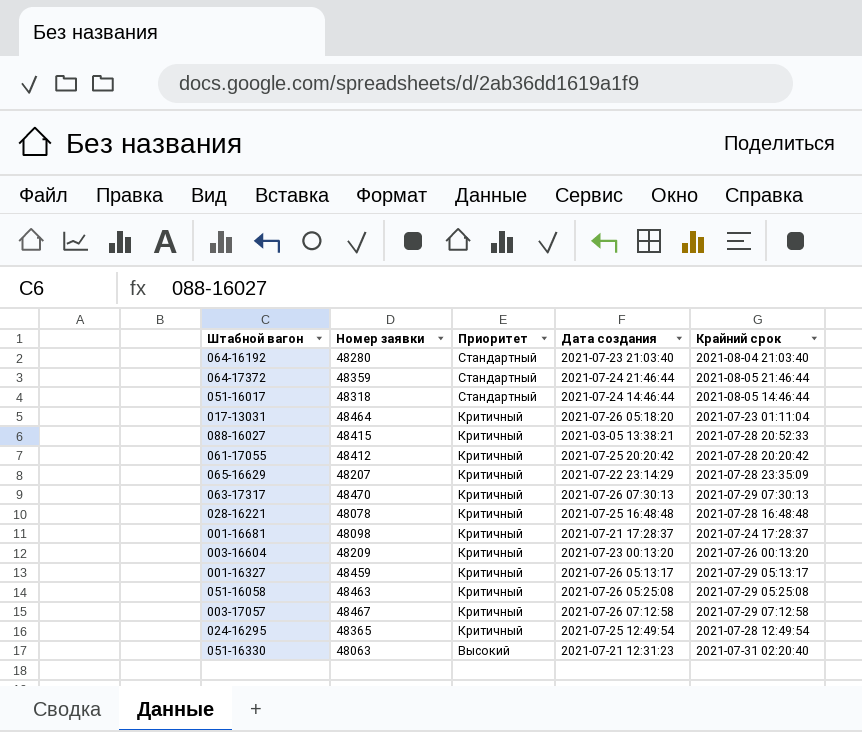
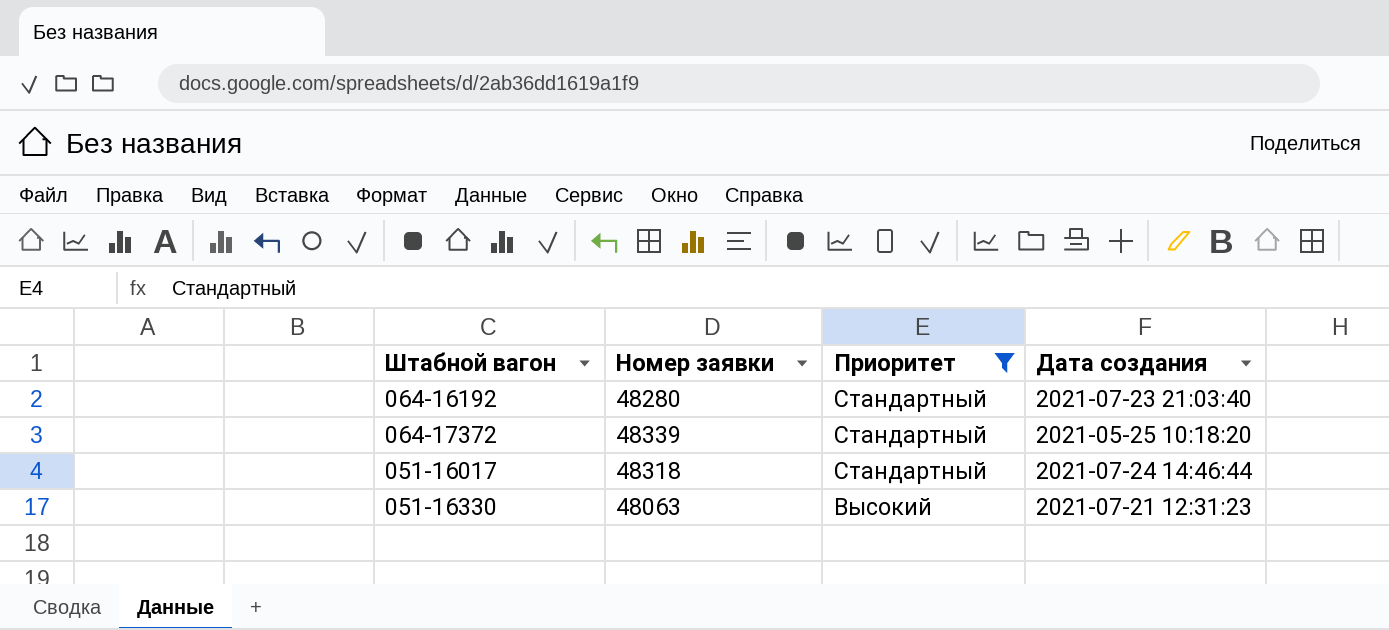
filter: none -> Приоритет != Критичный
column Крайний срок | position: 5 -> none
064-17372 | Номер заявки: 48359 -> 48339
064-17372 | Дата создания: 2021-07-24 21:46:44 -> 2021-05-25 10:18:20

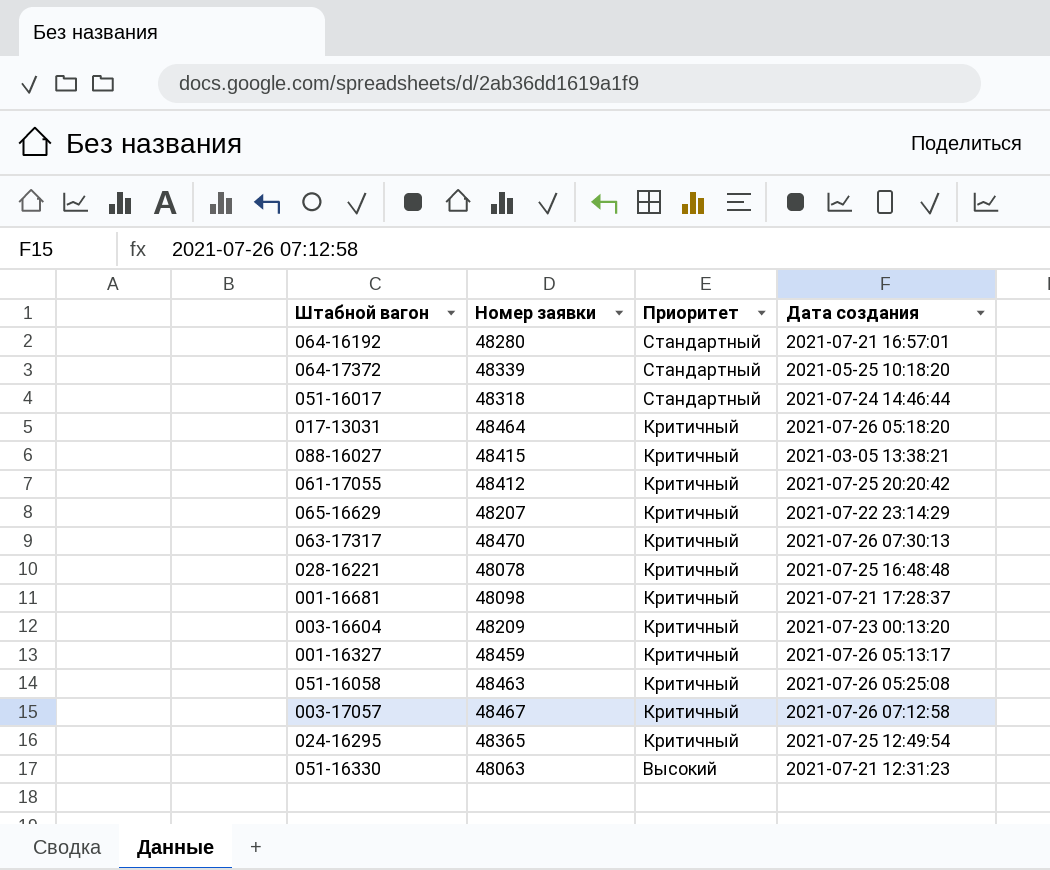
filter: Приоритет != Критичный -> none
064-16192 | Дата создания: 2021-07-23 21:03:40 -> 2021-07-21 16:57:01

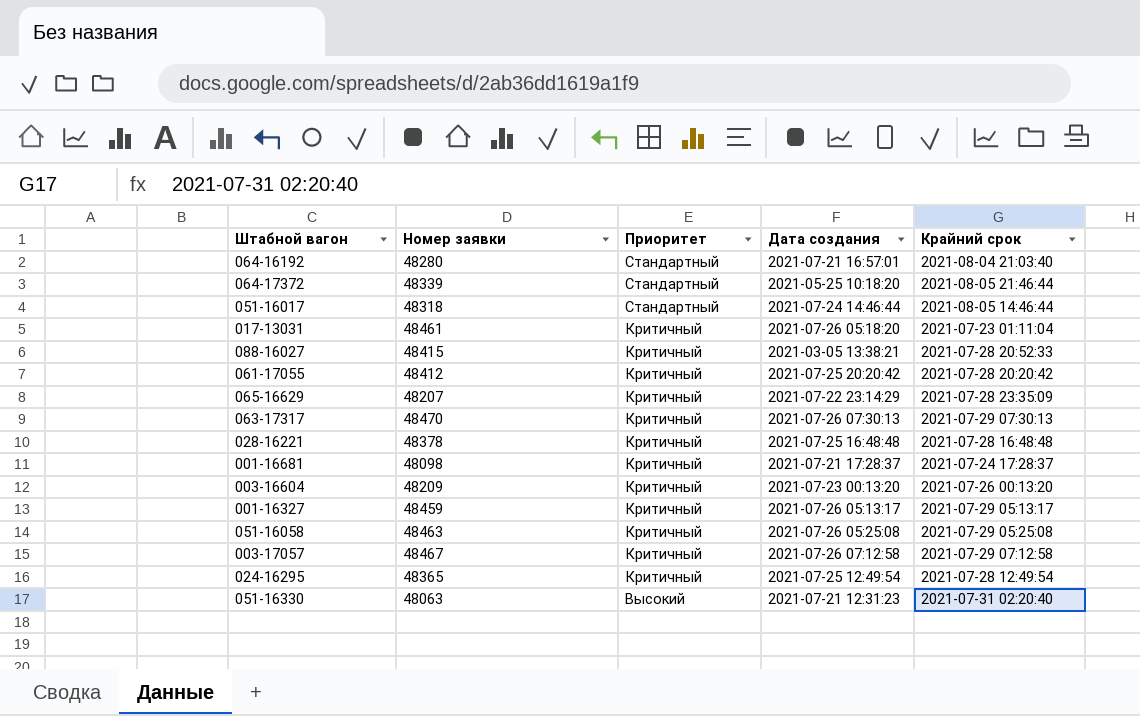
column Крайний срок | position: none -> 5
017-13031 | Номер заявки: 48464 -> 48461
028-16221 | Номер заявки: 48078 -> 48378

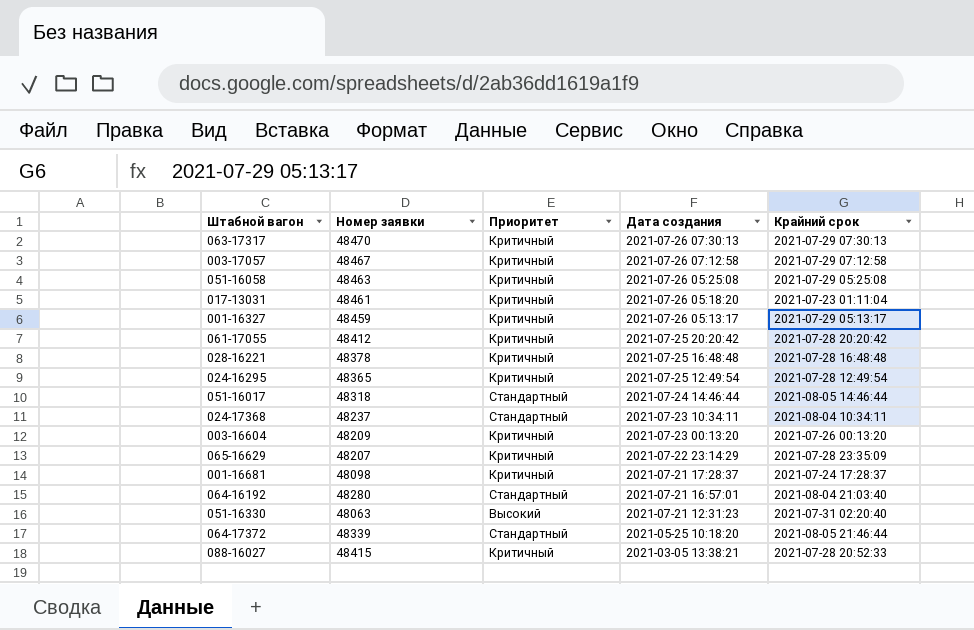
row order: Приоритет descending -> Дата создания descending
row 024-17368: none -> 48237 | Стандартный | 2021-07-23 10:34:11 | 2021-08-04 10:34:11

